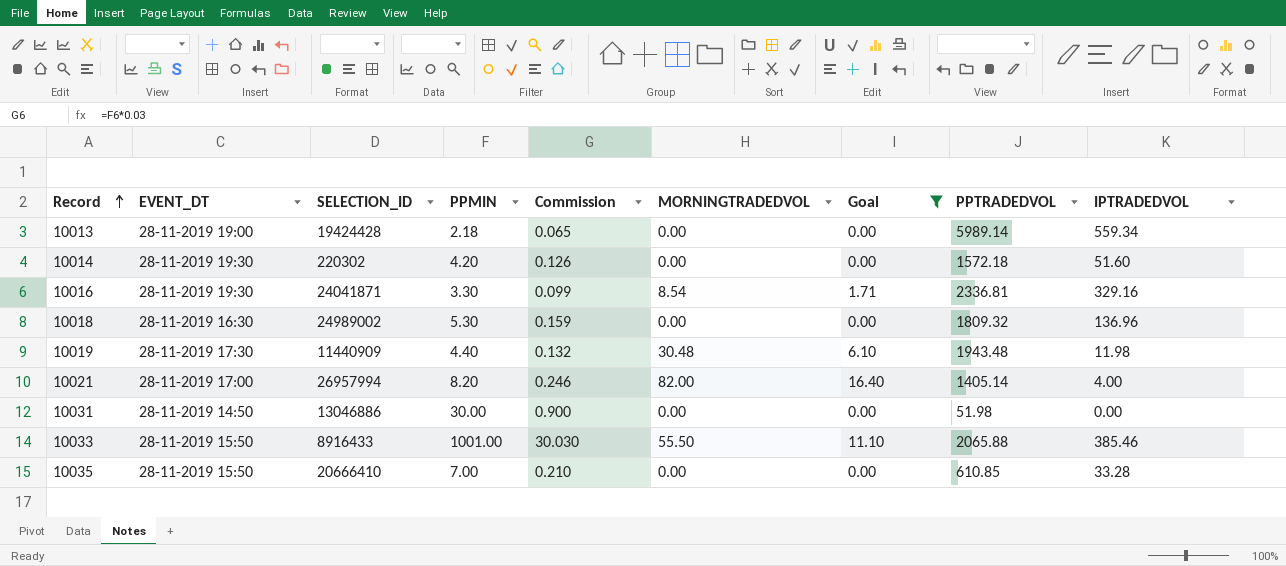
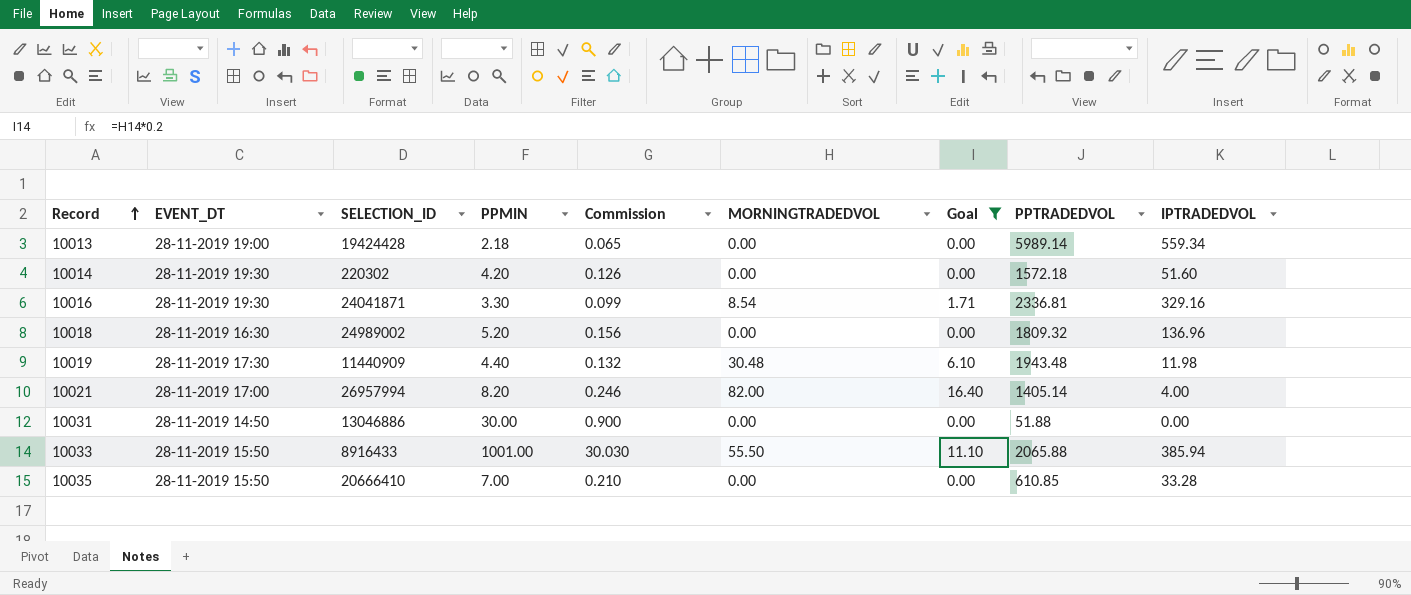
10018 | PPMIN: 5.30 -> 5.20
10018 | Commission: 0.159 -> 0.156
10031 | PPTRADEDVOL: 51.98 -> 51.88
10033 | IPTRADEDVOL: 385.46 -> 385.94

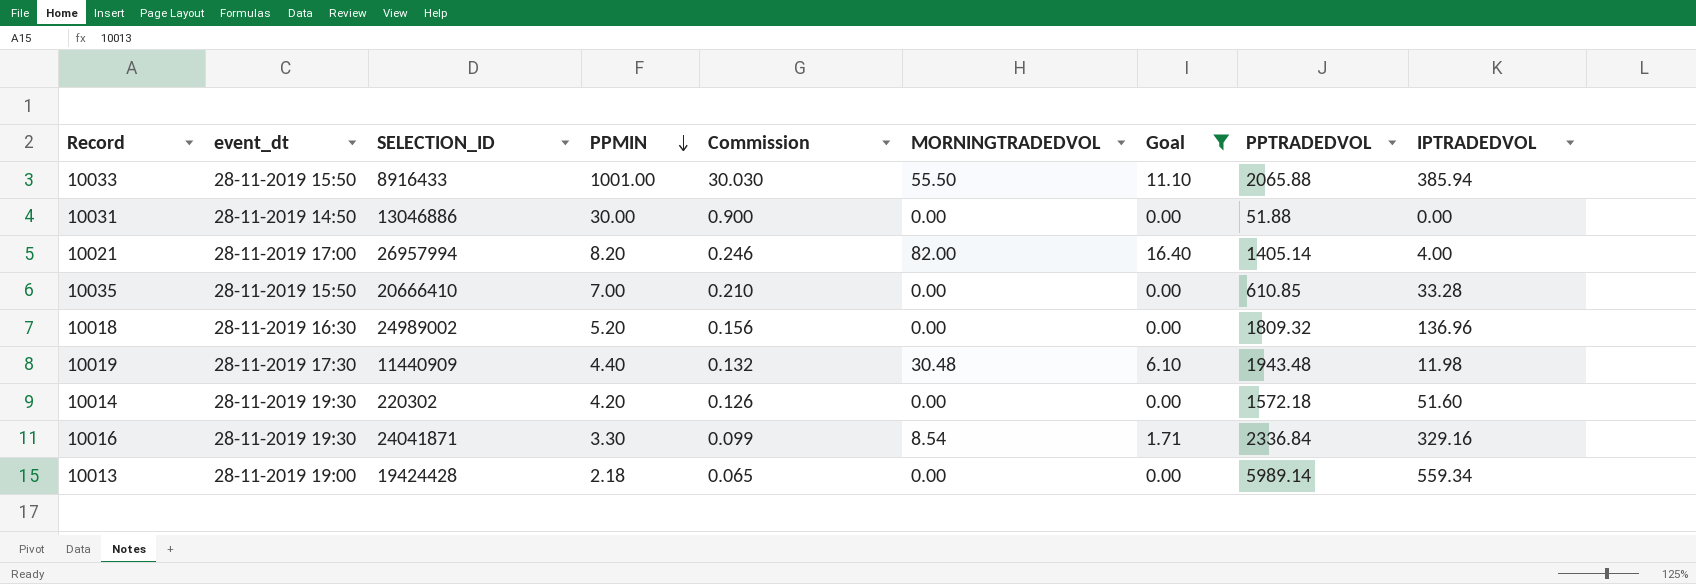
row order: Record ascending -> PPMIN descending
column name: EVENT_DT -> event_dt
10016 | PPTRADEDVOL: 2336.81 -> 2336.84

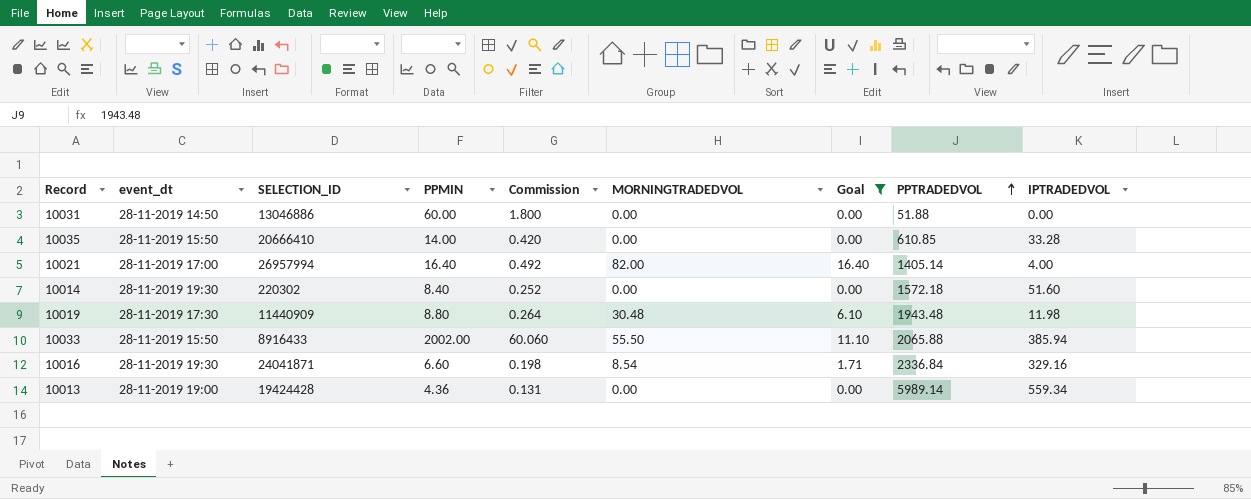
row order: PPMIN descending -> PPTRADEDVOL ascending
row 10018: 28-11-2019 16:30 | 24989002 | 5.20 | 0.156 | 0.00 | 0.00 | 1809.32 | 136.96 -> none
10031 | PPMIN: 30.00 -> 60.00
10031 | Commission: 0.900 -> 1.800
10035 | PPMIN: 7.00 -> 14.00
10035 | Commission: 0.210 -> 0.420
10021 | PPMIN: 8.20 -> 16.40
10021 | Commission: 0.246 -> 0.492
10014 | PPMIN: 4.20 -> 8.40
10014 | Commission: 0.126 -> 0.252
10019 | PPMIN: 4.40 -> 8.80
10019 | Commission: 0.132 -> 0.264
10033 | PPMIN: 1001.00 -> 2002.00
10033 | Commission: 30.030 -> 60.060
10016 | PPMIN: 3.30 -> 6.60
10016 | Commission: 0.099 -> 0.198
10013 | PPMIN: 2.18 -> 4.36
10013 | Commission: 0.065 -> 0.131

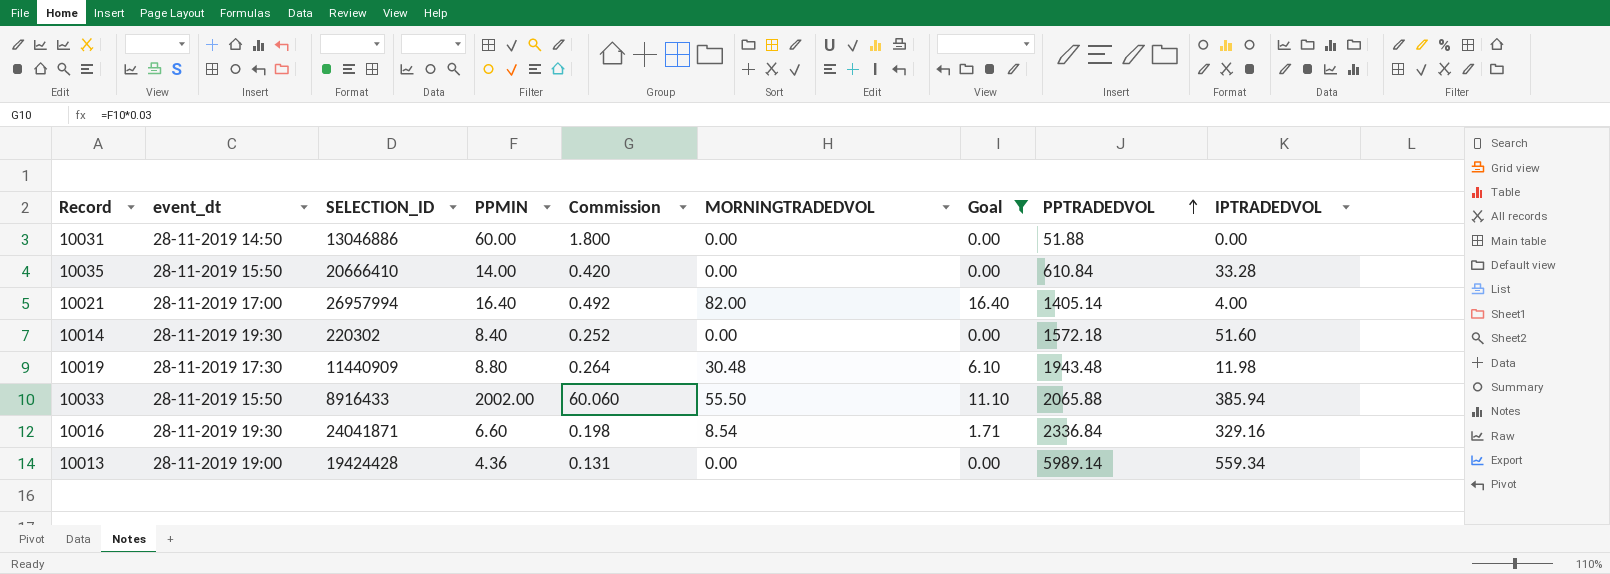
10035 | PPTRADEDVOL: 610.85 -> 610.84

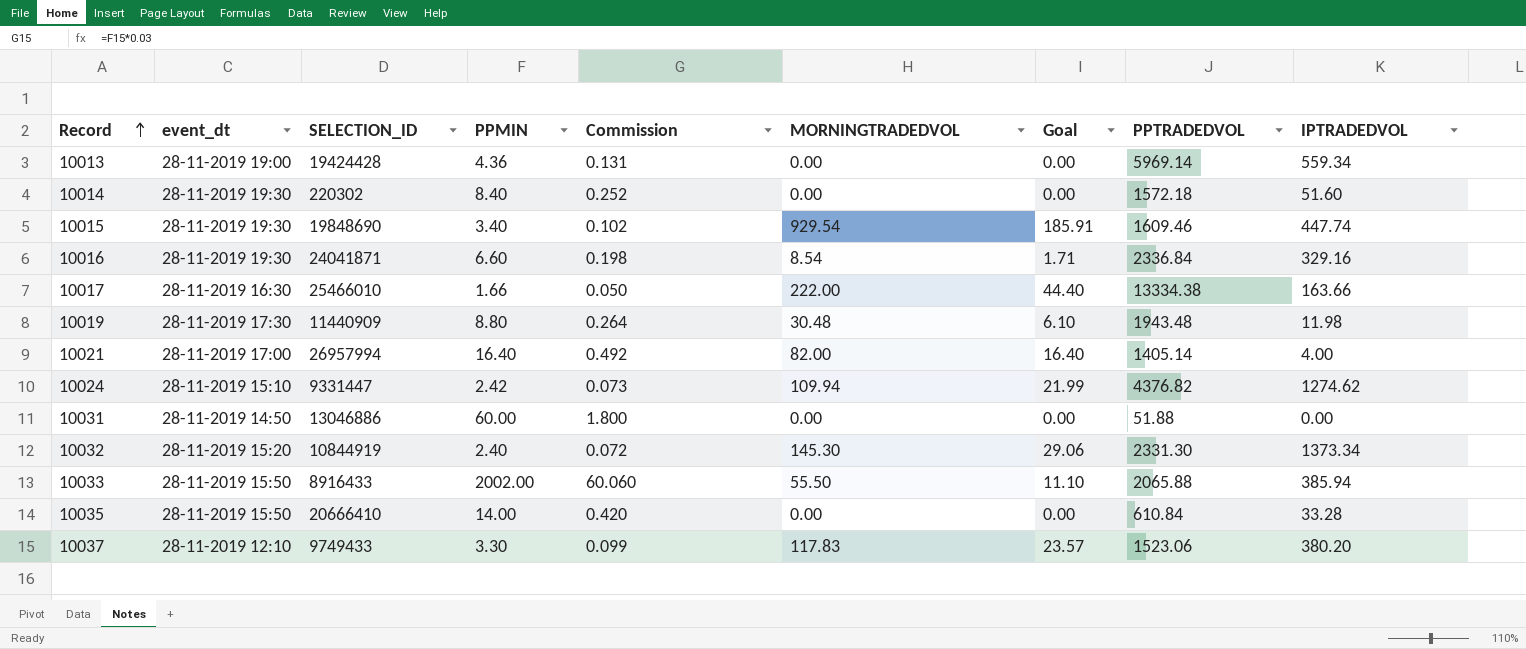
filter: Goal <= 16.40 -> none
row order: PPTRADEDVOL ascending -> Record ascending
10013 | PPTRADEDVOL: 5989.14 -> 5969.14

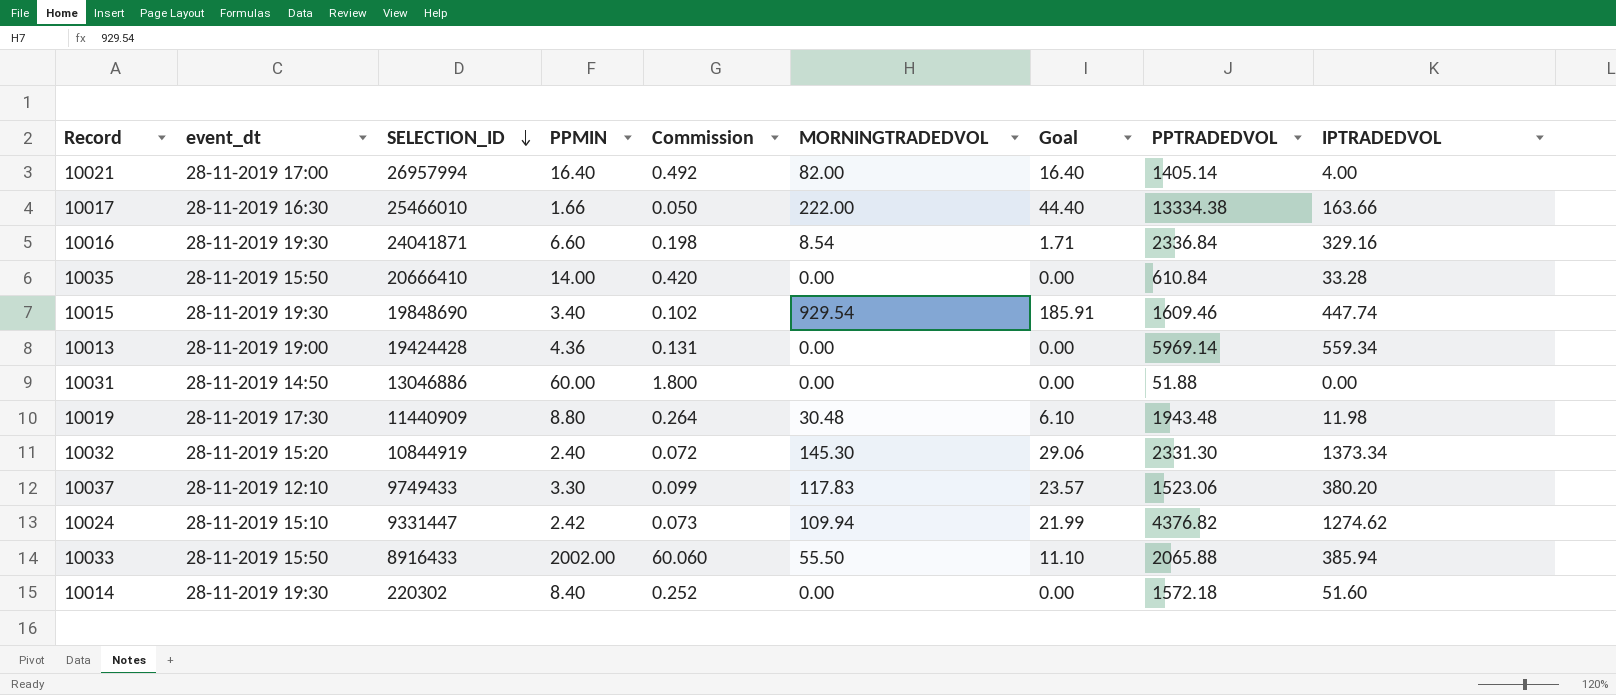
row order: Record ascending -> SELECTION_ID descending

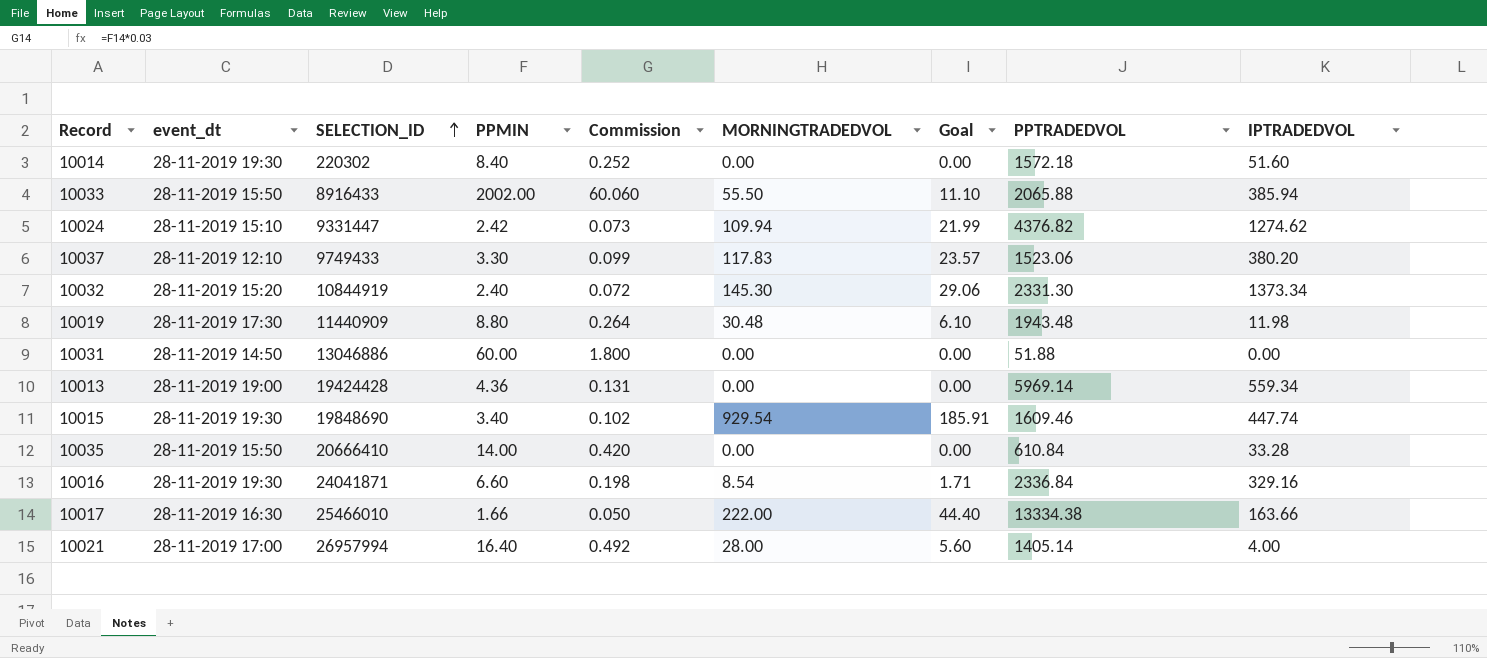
row order: SELECTION_ID descending -> SELECTION_ID ascending
10021 | MORNINGTRADEDVOL: 82.00 -> 28.00
10021 | Goal: 16.40 -> 5.60

